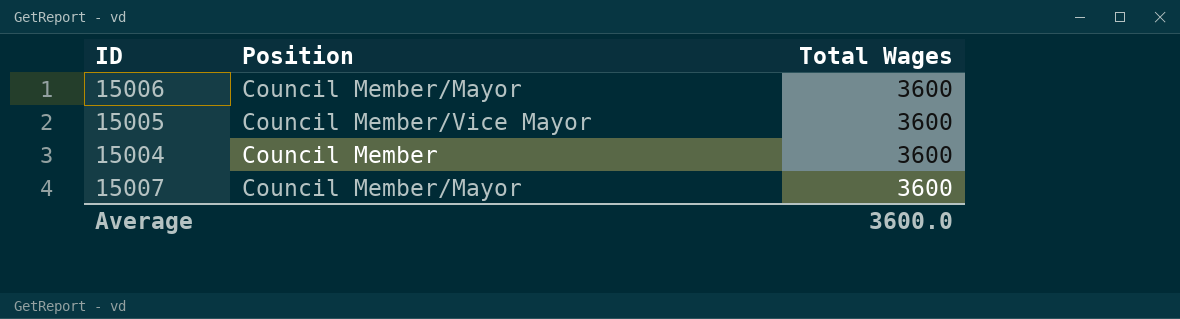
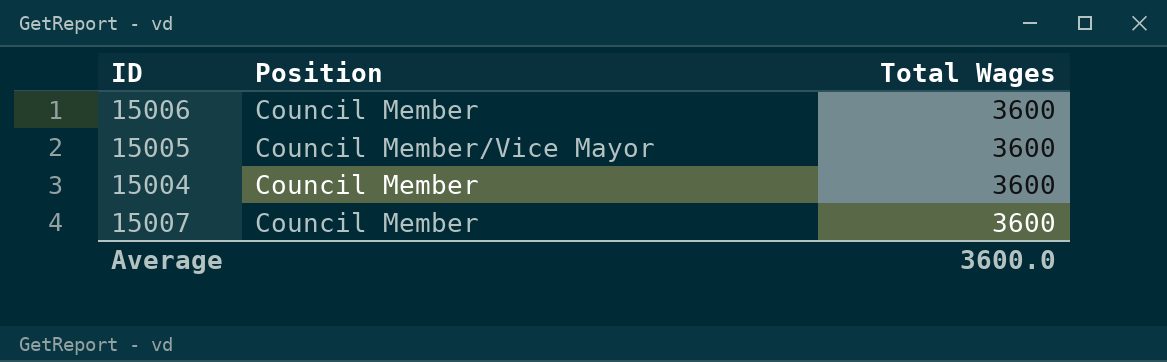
15006 | Position: Council Member/Mayor -> Council Member
15007 | Position: Council Member/Mayor -> Council Member

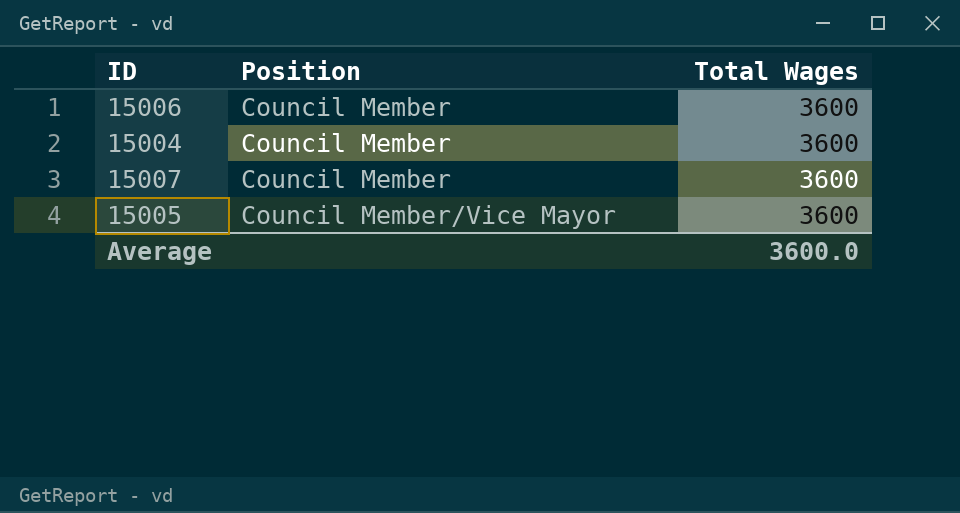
row order: none -> Position ascending

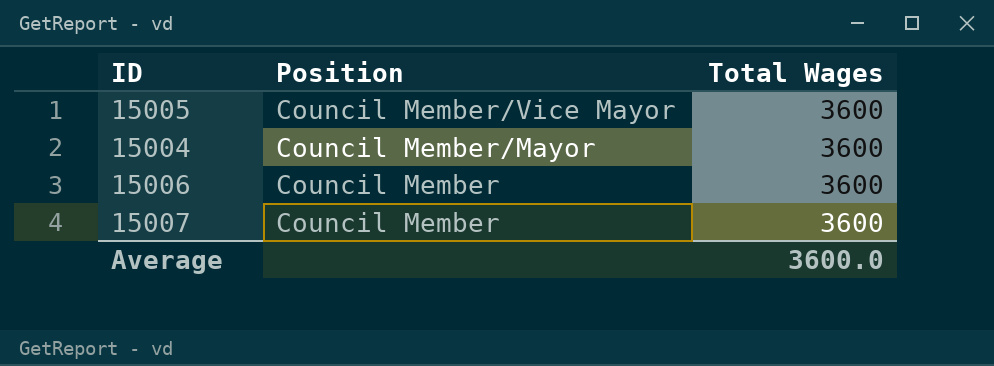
row order: Position ascending -> Position descending
15004 | Position: Council Member -> Council Member/Mayor

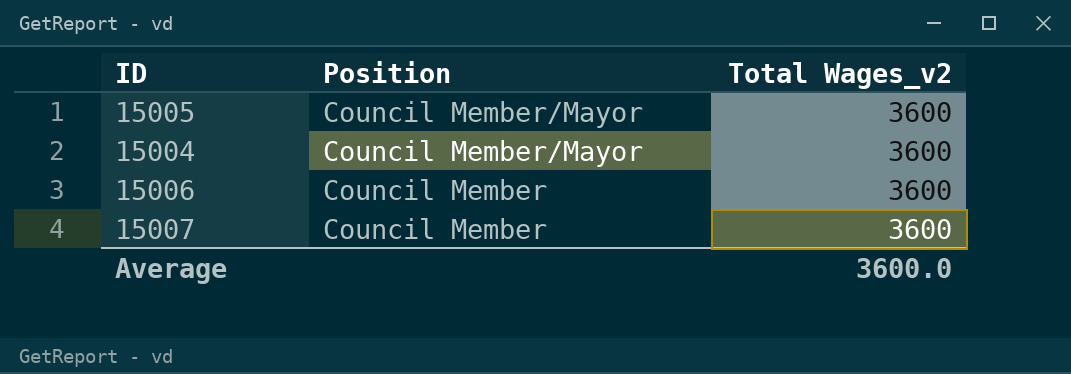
column name: Total Wages -> Total Wages_v2
15005 | Position: Council Member/Vice Mayor -> Council Member/Mayor

